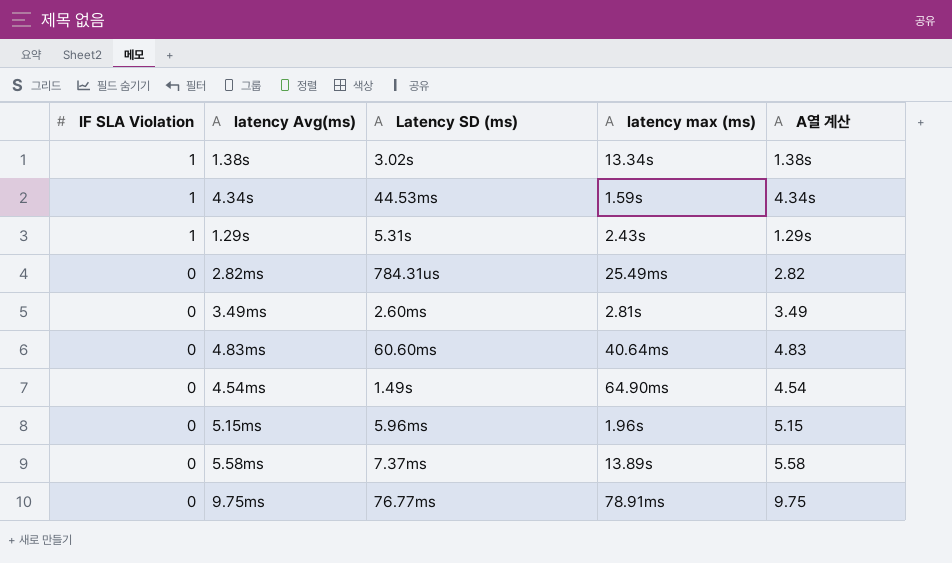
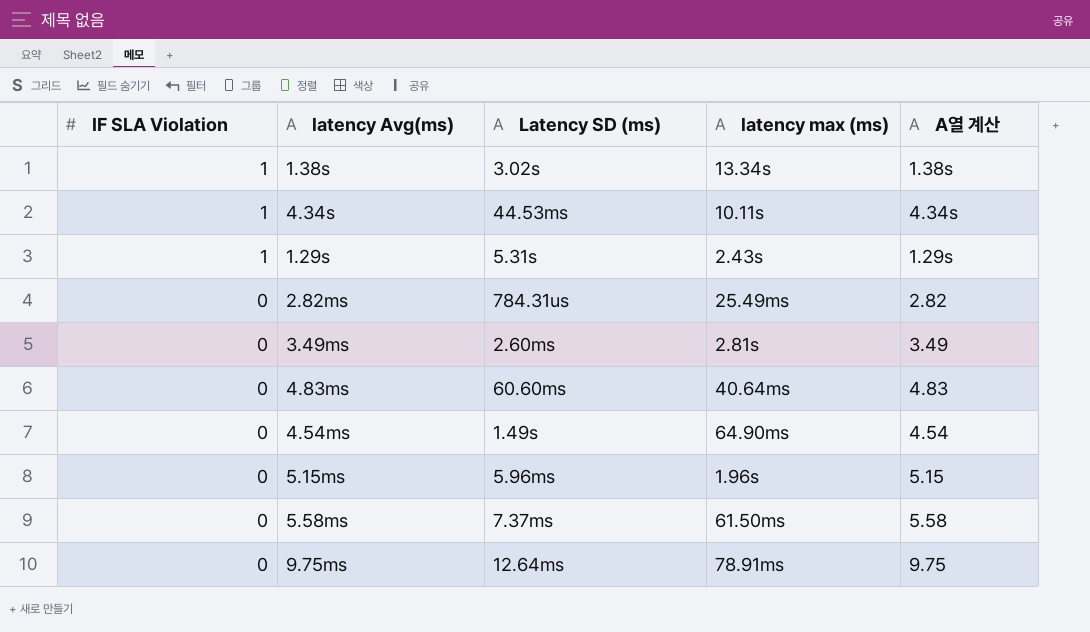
4.34s | latency max (ms): 1.59s -> 10.11s
5.58ms | latency max (ms): 13.89s -> 61.50ms
9.75ms | Latency SD (ms): 76.77ms -> 12.64ms

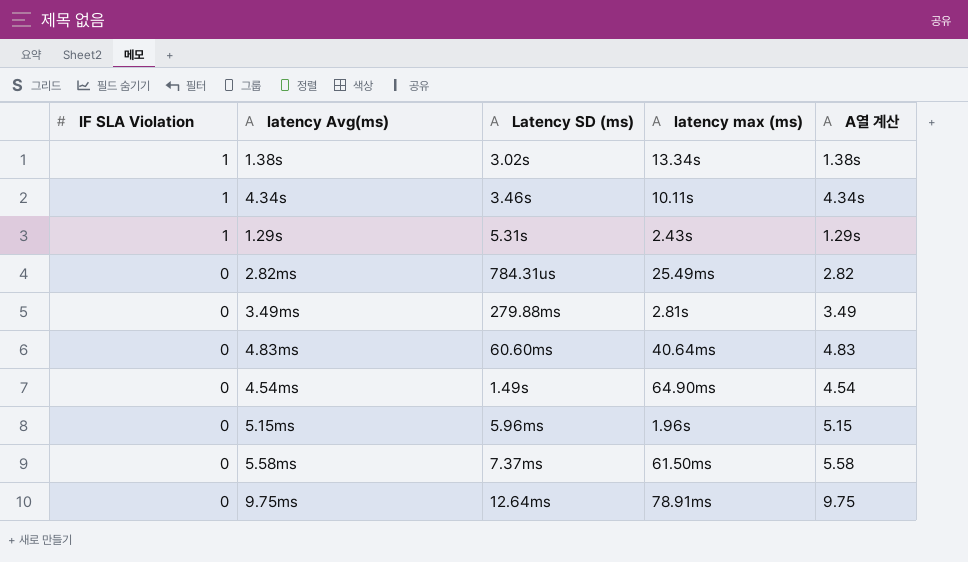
4.34s | Latency SD (ms): 44.53ms -> 3.46s
3.49ms | Latency SD (ms): 2.60ms -> 279.88ms

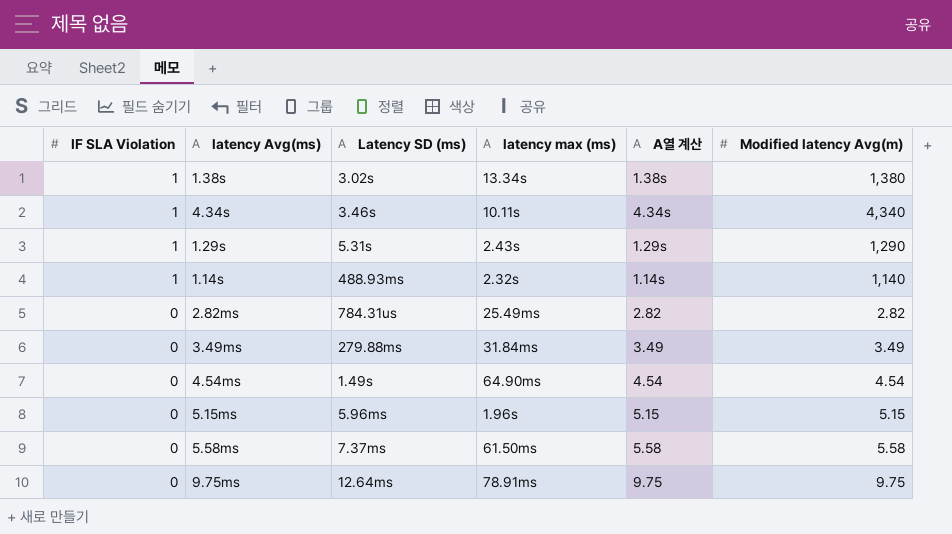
column Modified latency Avg(m) | position: none -> 6
row 4.83ms: 0 | 60.60ms | 40.64ms | 4.83 -> none
row 1.14s: none -> 1 | 488.93ms | 2.32s | 1.14s | 1,140
3.49ms | latency max (ms): 2.81s -> 31.84ms

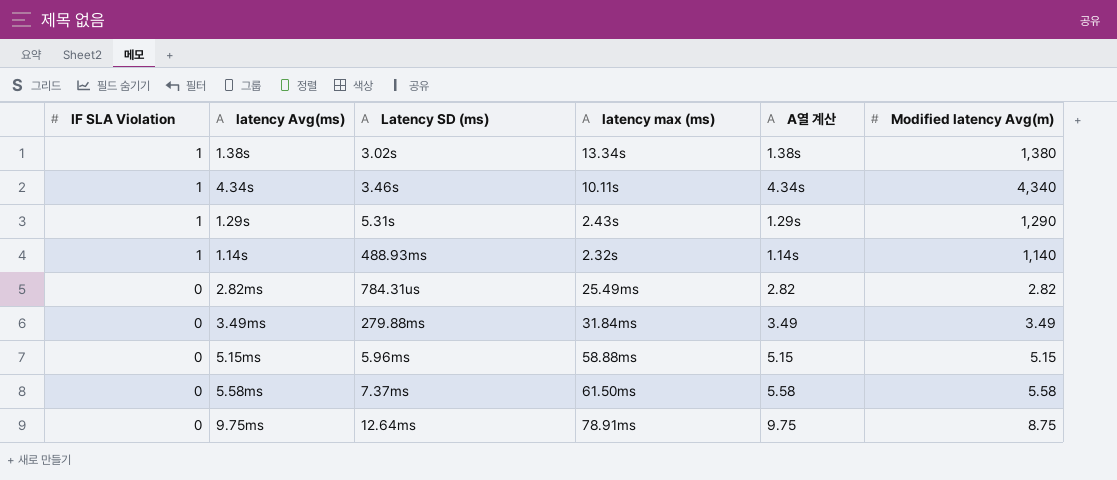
row 4.54ms: 0 | 1.49s | 64.90ms | 4.54 | 4.54 -> none
5.15ms | latency max (ms): 1.96s -> 58.88ms
9.75ms | Modified latency Avg(m): 9.75 -> 8.75

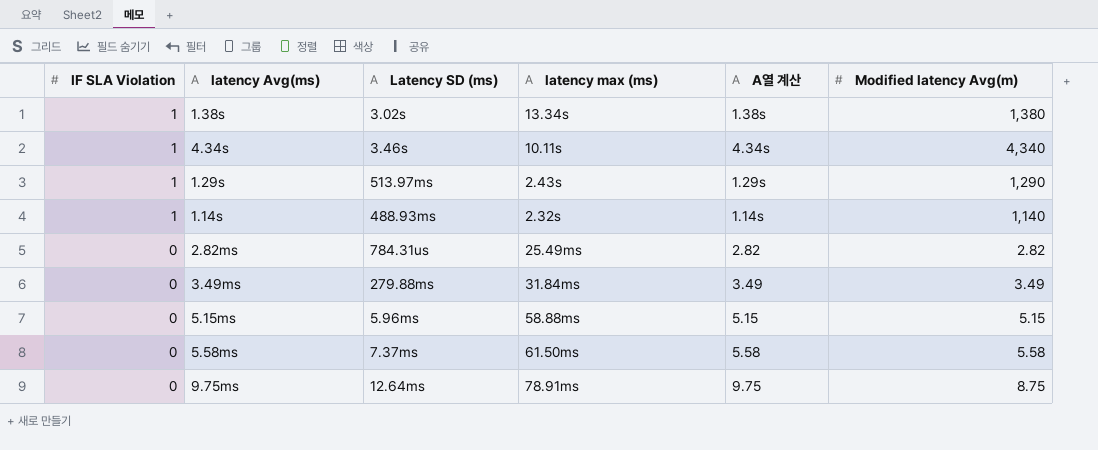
1.29s | Latency SD (ms): 5.31s -> 513.97ms

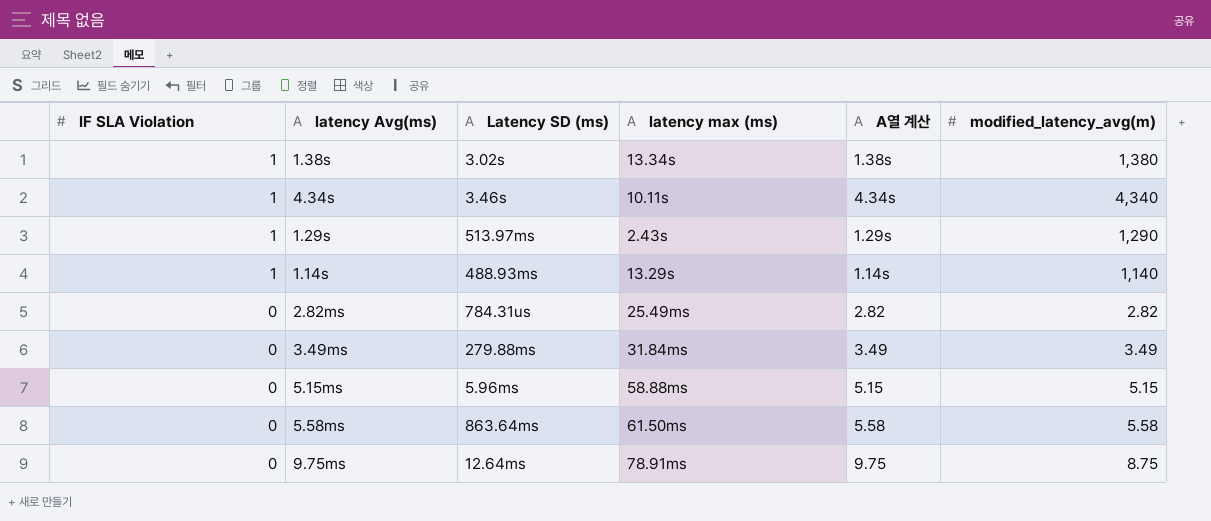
column name: Modified latency Avg(m) -> modified_latency_avg(m)
1.14s | latency max (ms): 2.32s -> 13.29s
5.58ms | Latency SD (ms): 7.37ms -> 863.64ms

